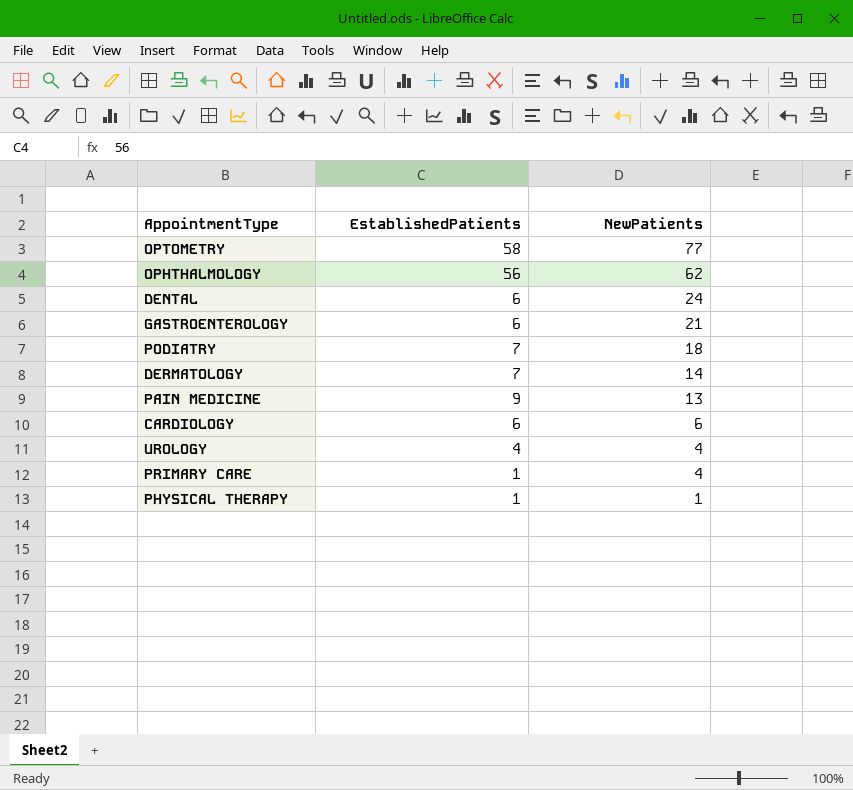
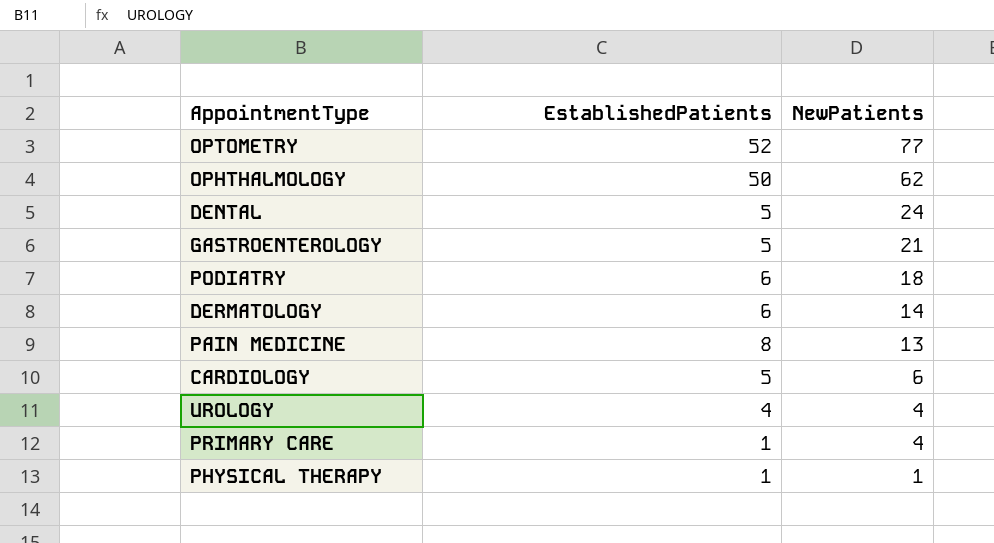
OPTOMETRY | EstablishedPatients: 58 -> 52
OPHTHALMOLOGY | EstablishedPatients: 56 -> 50
DENTAL | EstablishedPatients: 6 -> 5
GASTROENTEROLOGY | EstablishedPatients: 6 -> 5
PODIATRY | EstablishedPatients: 7 -> 6
DERMATOLOGY | EstablishedPatients: 7 -> 6
PAIN MEDICINE | EstablishedPatients: 9 -> 8
CARDIOLOGY | EstablishedPatients: 6 -> 5

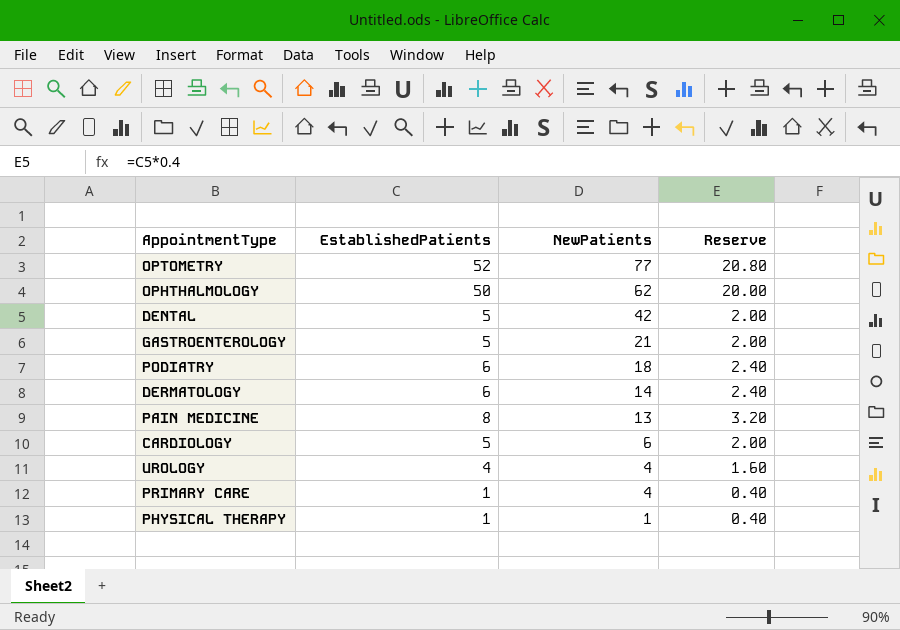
column Reserve | formula: none -> [EstablishedPatients] * 0.4
DENTAL | NewPatients: 24 -> 42

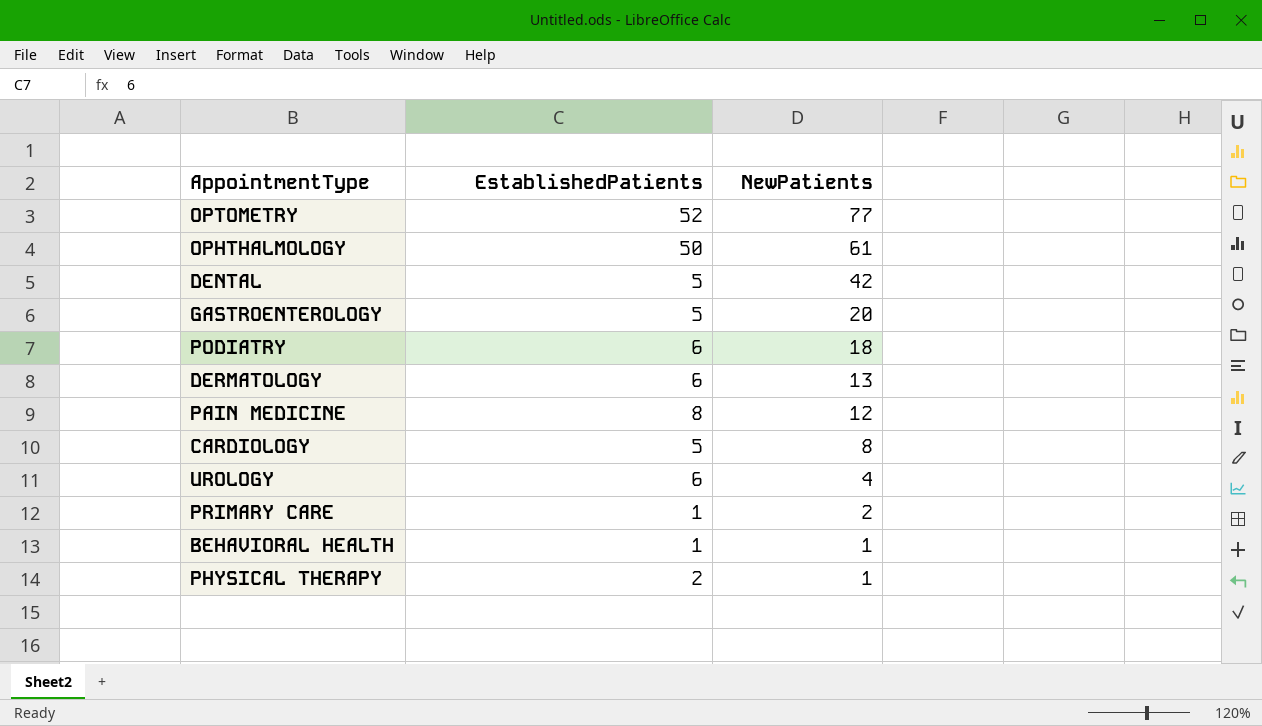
column Reserve | formula: [EstablishedPatients] * 0.4 -> none
OPHTHALMOLOGY | NewPatients: 62 -> 61
GASTROENTEROLOGY | NewPatients: 21 -> 20
DERMATOLOGY | NewPatients: 14 -> 13
PAIN MEDICINE | NewPatients: 13 -> 12
CARDIOLOGY | NewPatients: 6 -> 8
UROLOGY | EstablishedPatients: 4 -> 6
PRIMARY CARE | NewPatients: 4 -> 2
row BEHAVIORAL HEALTH: none -> 1 | 1
PHYSICAL THERAPY | EstablishedPatients: 1 -> 2

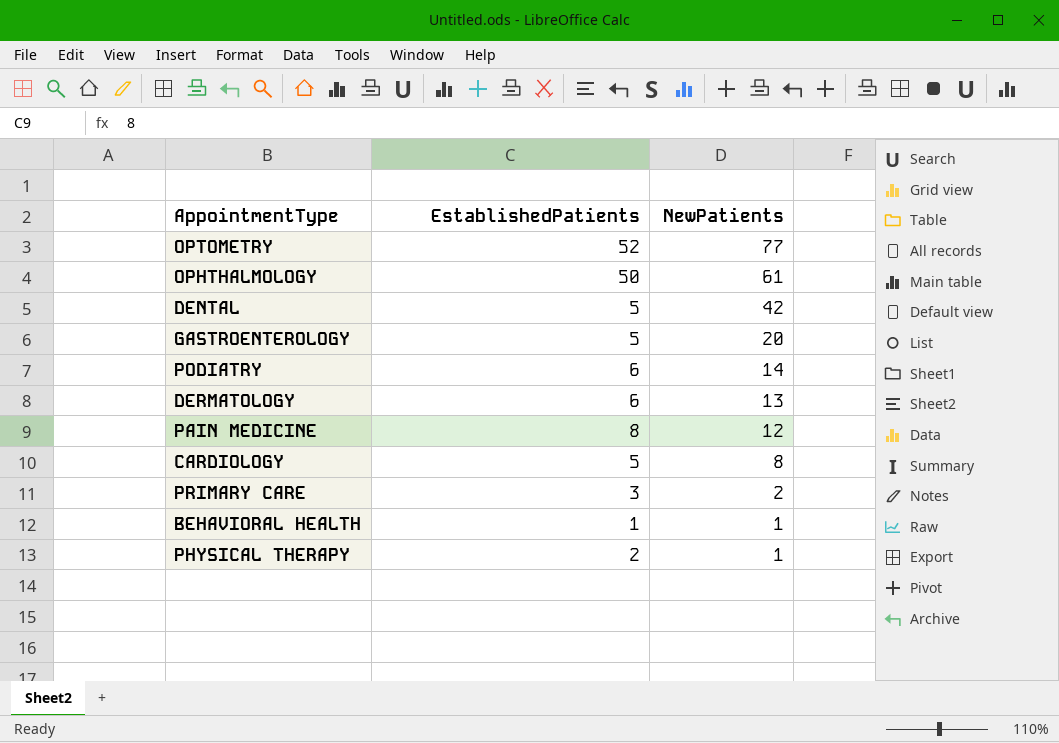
row UROLOGY: 6 | 4 -> none
PODIATRY | NewPatients: 18 -> 14
PRIMARY CARE | EstablishedPatients: 1 -> 3

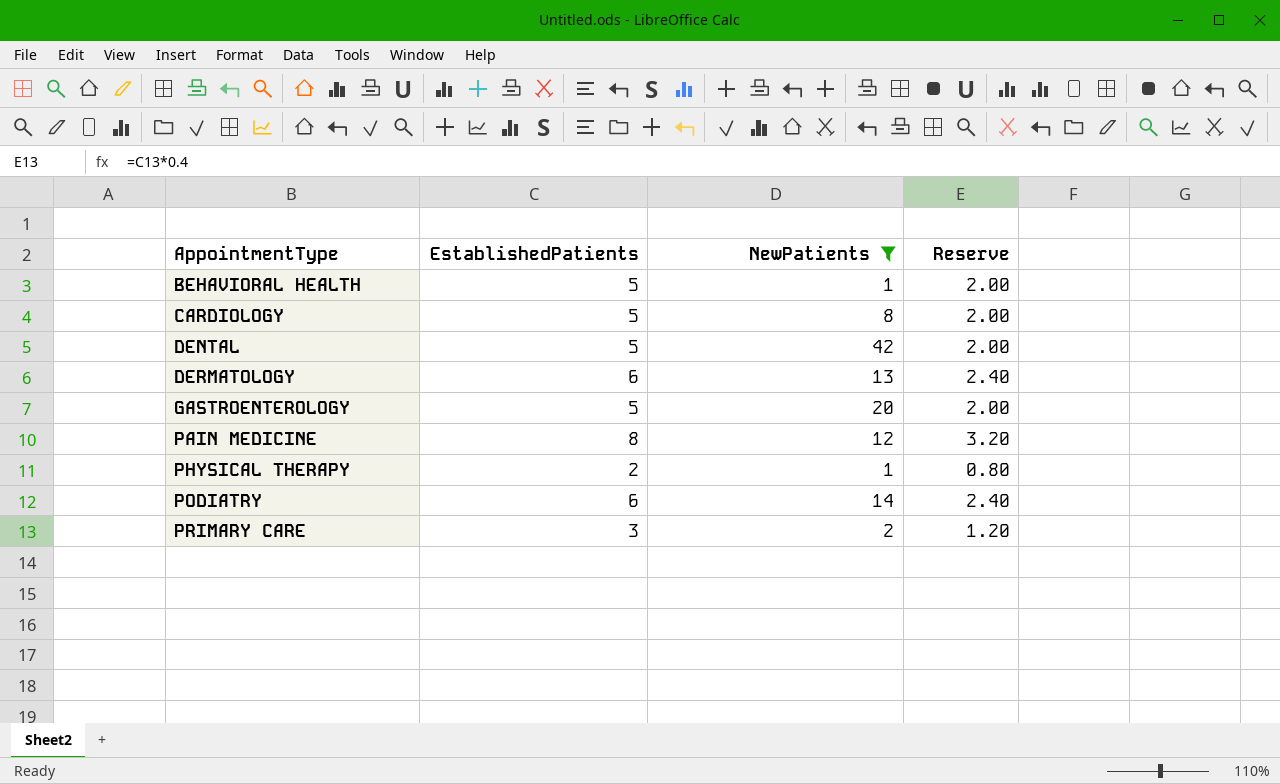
filter: none -> NewPatients <= 42
row order: NewPatients descending -> AppointmentType ascending
column Reserve | formula: none -> [EstablishedPatients] * 0.4
BEHAVIORAL HEALTH | EstablishedPatients: 1 -> 5

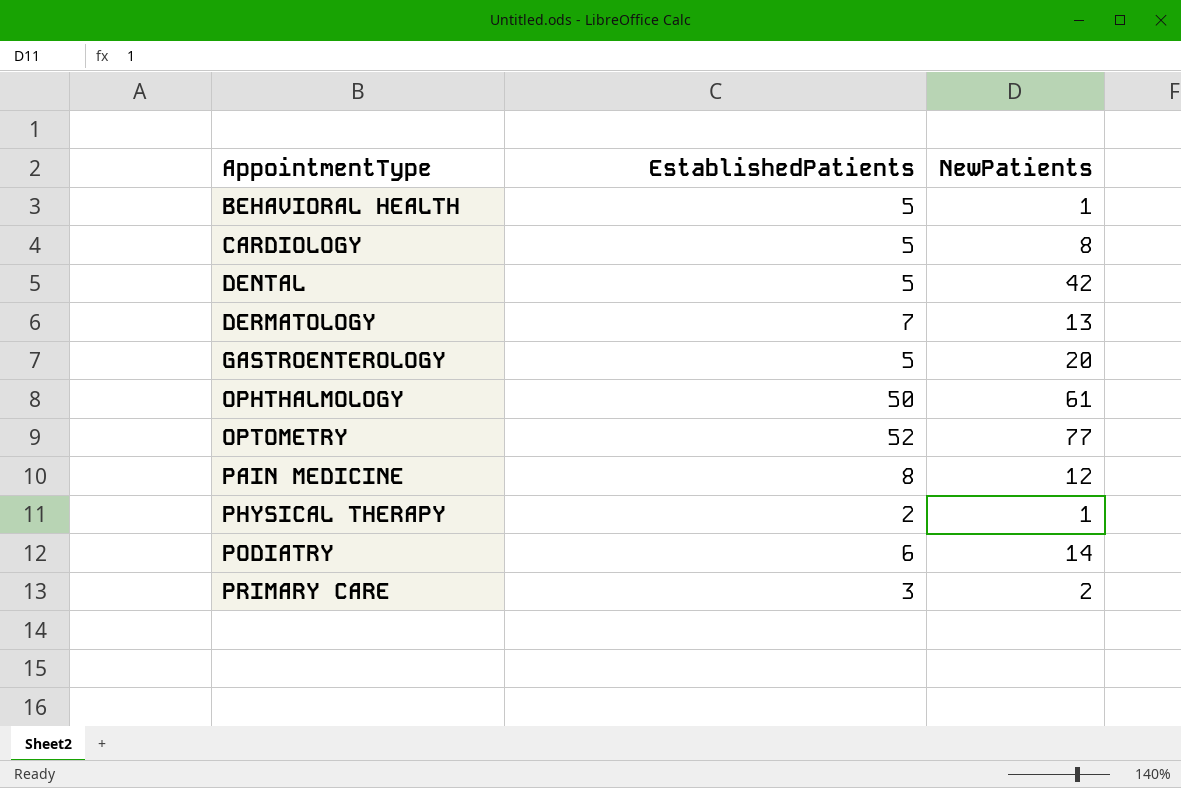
filter: NewPatients <= 42 -> none
column Reserve | formula: [EstablishedPatients] * 0.4 -> none
DERMATOLOGY | EstablishedPatients: 6 -> 7

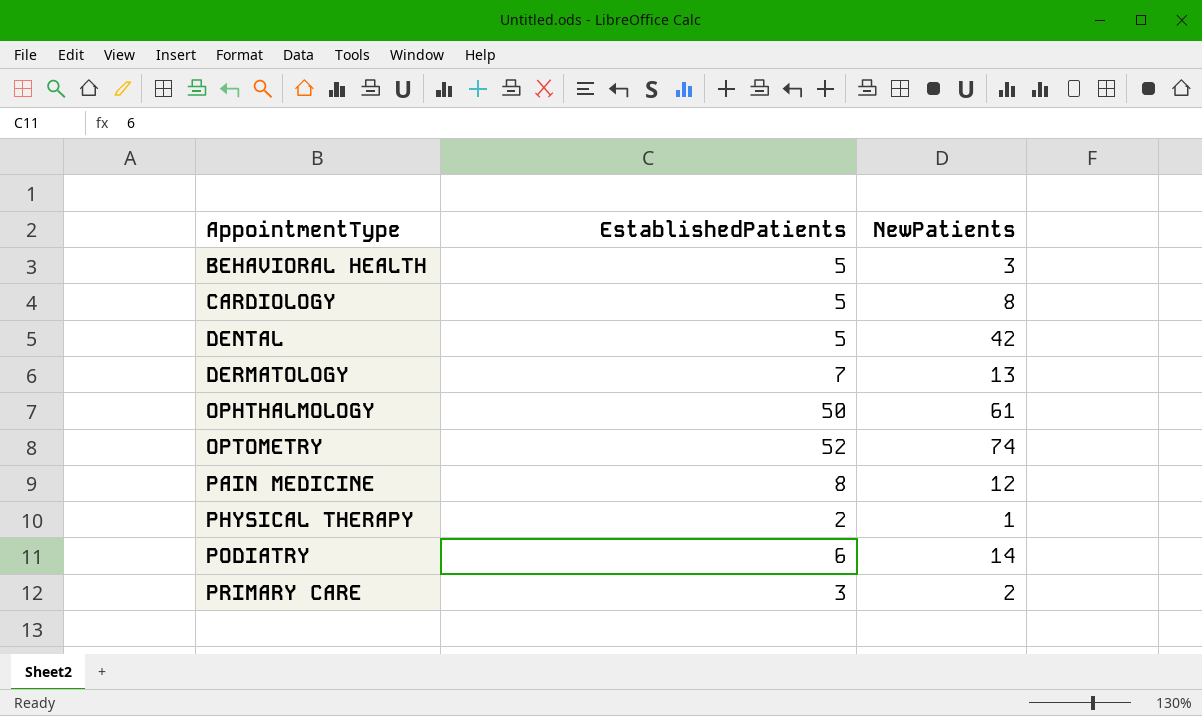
row GASTROENTEROLOGY: 5 | 20 -> none
BEHAVIORAL HEALTH | NewPatients: 1 -> 3
OPTOMETRY | NewPatients: 77 -> 74

